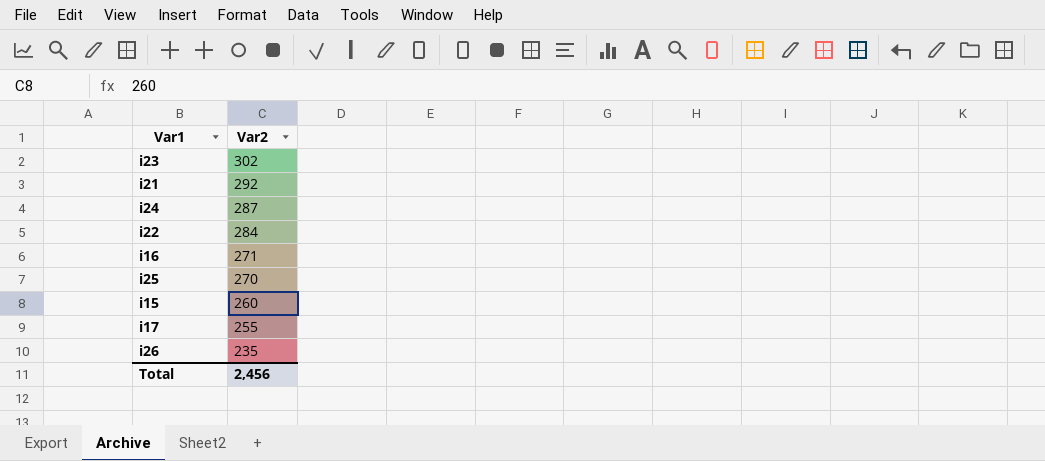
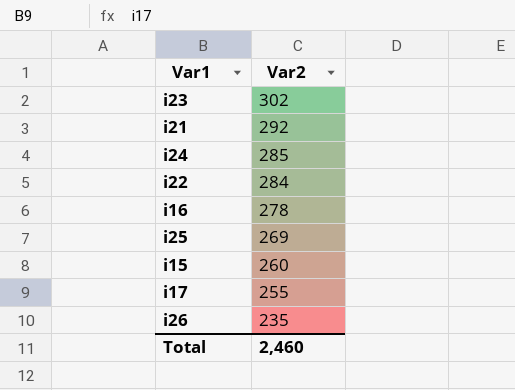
i24 | Var2: 287 -> 285
i16 | Var2: 271 -> 278
i25 | Var2: 270 -> 269
Total | Var2: 2,456 -> 2,460

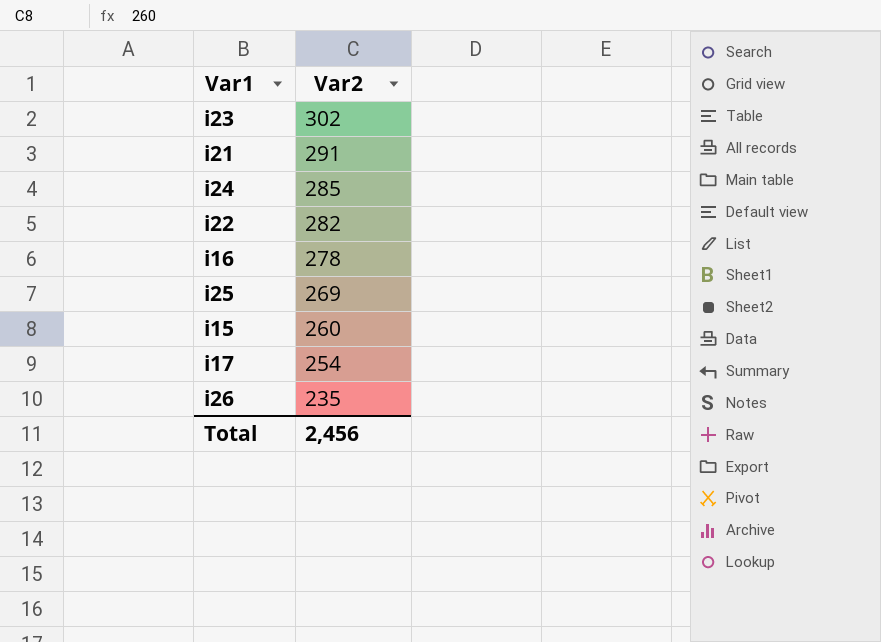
i21 | Var2: 292 -> 291
i22 | Var2: 284 -> 282
i17 | Var2: 255 -> 254
Total | Var2: 2,460 -> 2,456

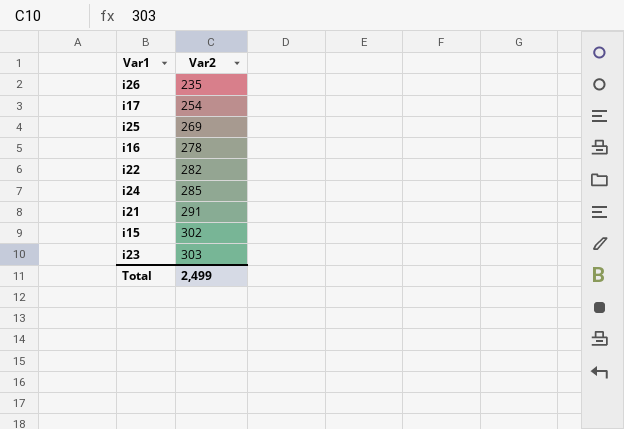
row order: Var2 descending -> Var2 ascending
i15 | Var2: 260 -> 302
i23 | Var2: 302 -> 303
Total | Var2: 2,456 -> 2,499

